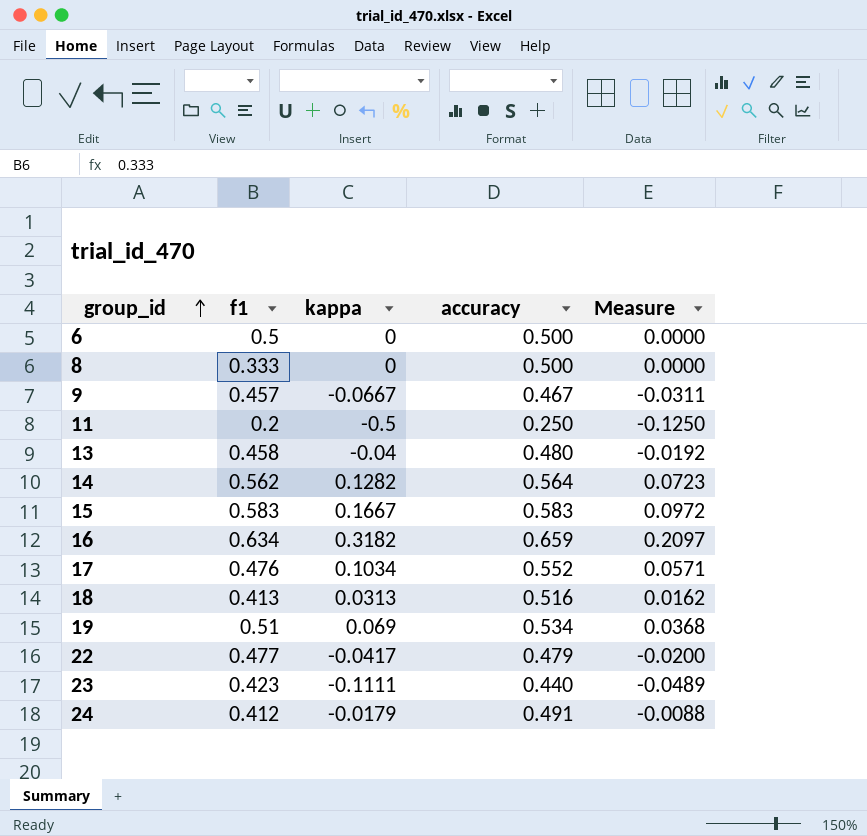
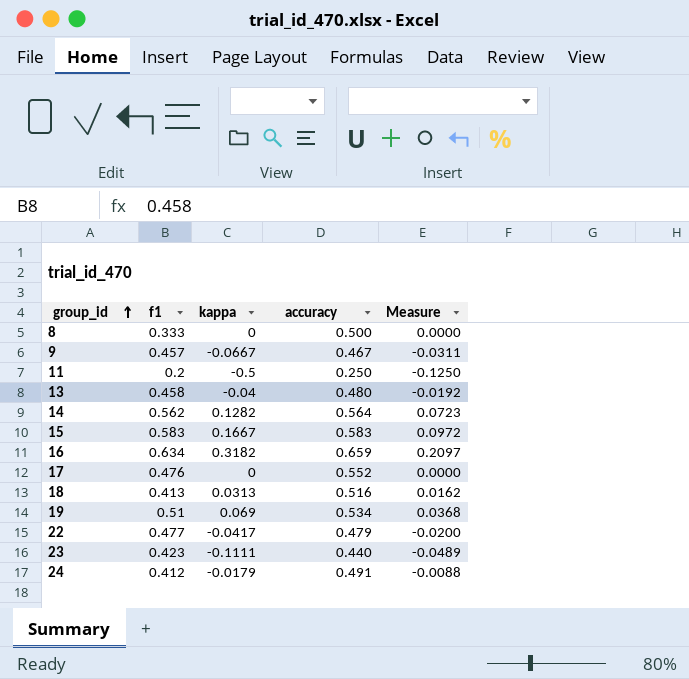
row 6: 0.5 | 0 | 0.500 | 0.0000 -> none
17 | kappa: 0.1034 -> 0
17 | Measure: 0.0571 -> 0.0000

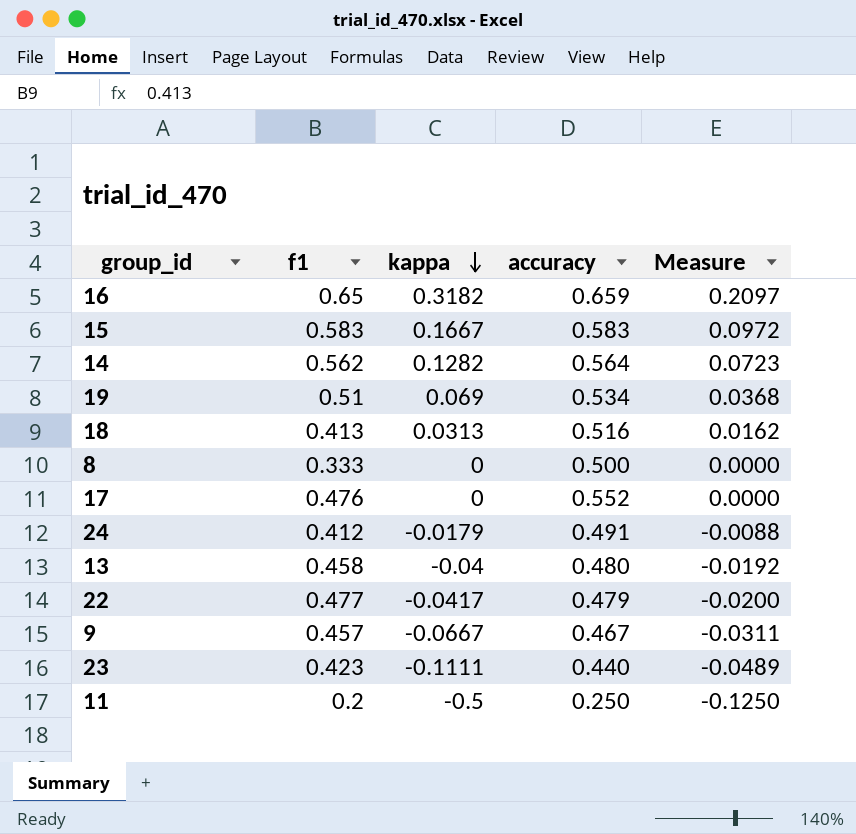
row order: group_id ascending -> kappa descending
16 | f1: 0.634 -> 0.65

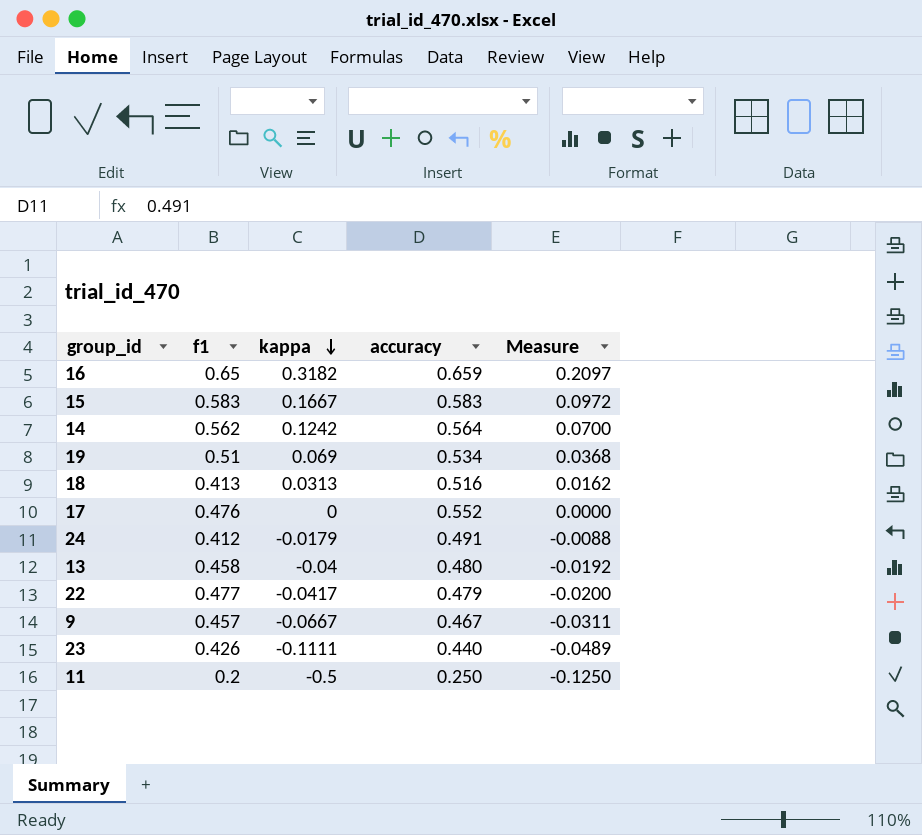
row 8: 0.333 | 0 | 0.500 | 0.0000 -> none
14 | kappa: 0.1282 -> 0.1242
14 | Measure: 0.0723 -> 0.0700
23 | f1: 0.423 -> 0.426

